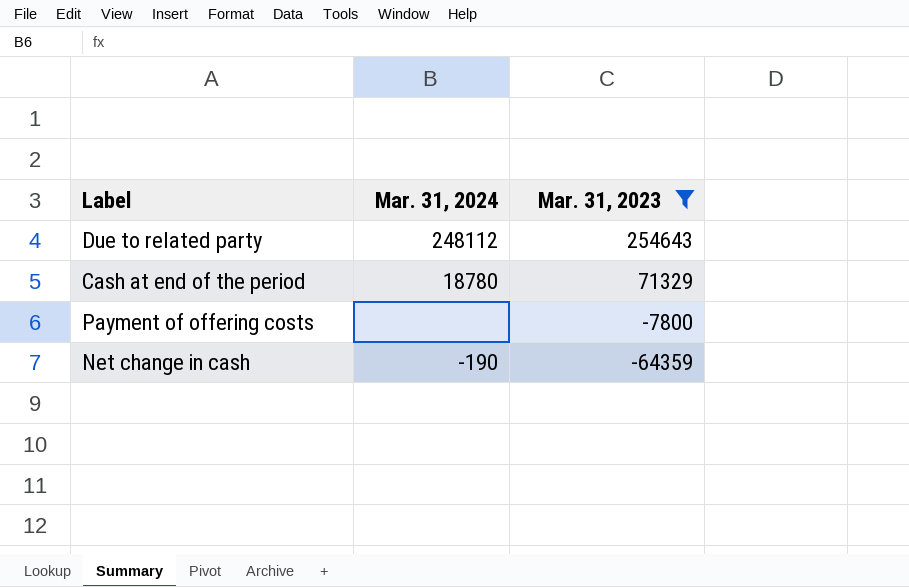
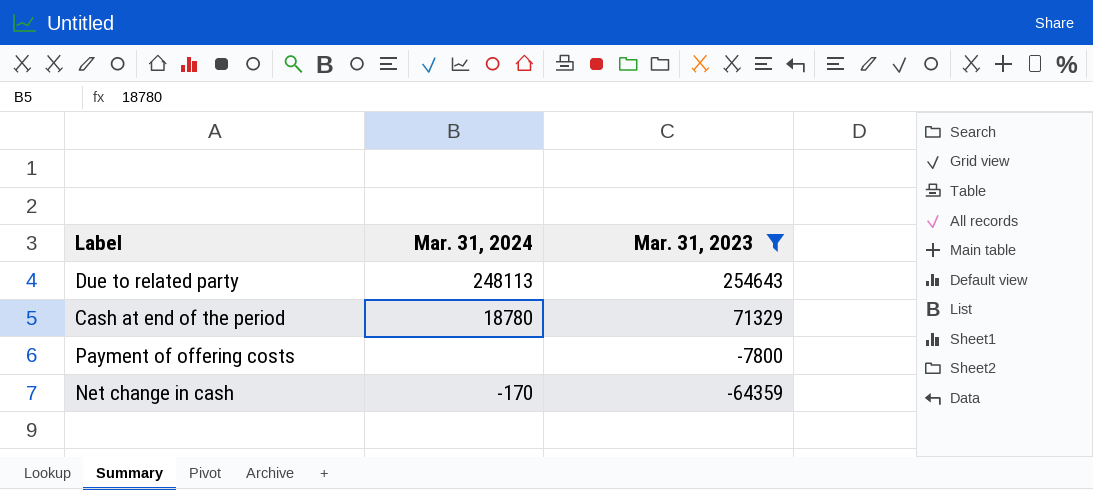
Due to related party | Mar. 31, 2024: 248112 -> 248113
Net change in cash | Mar. 31, 2024: -190 -> -170

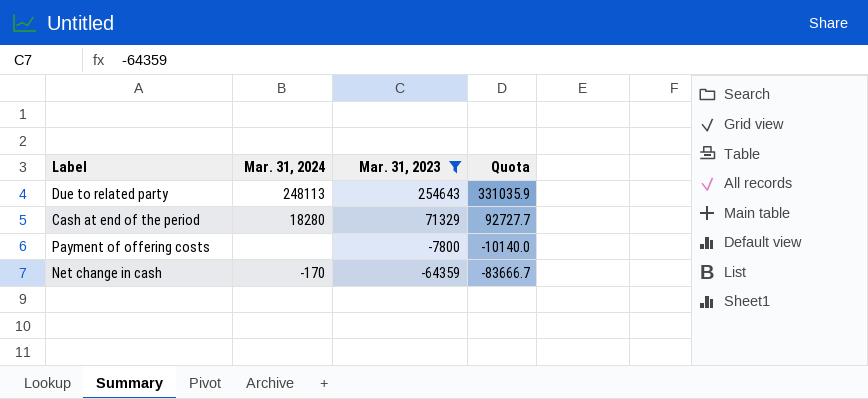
column Quota | formula: none -> [Mar. 31, 2023] * 1.3
Cash at end of the period | Mar. 31, 2024: 18780 -> 18280

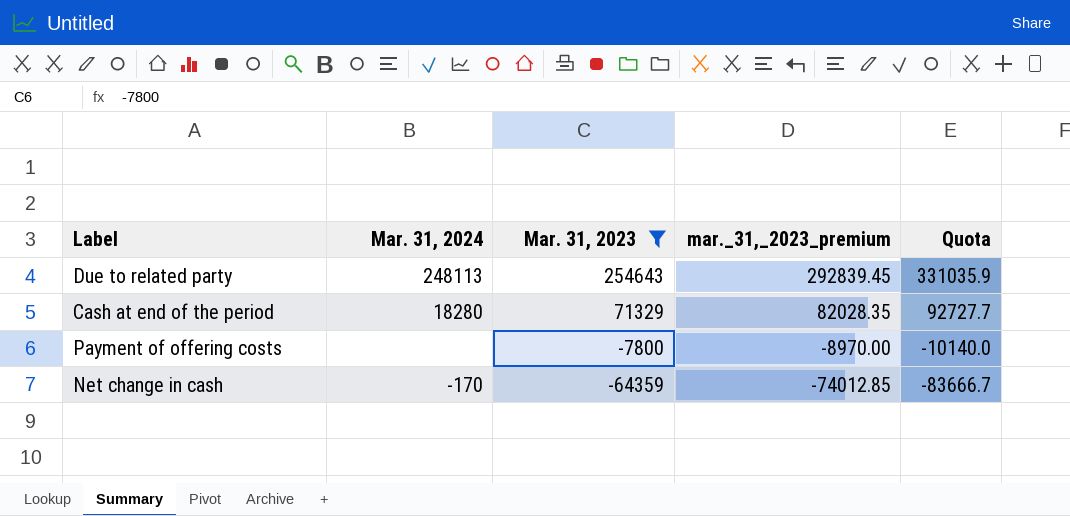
column mar._31,_2023_premium | formula: none -> [Mar. 31, 2023] * 1.15

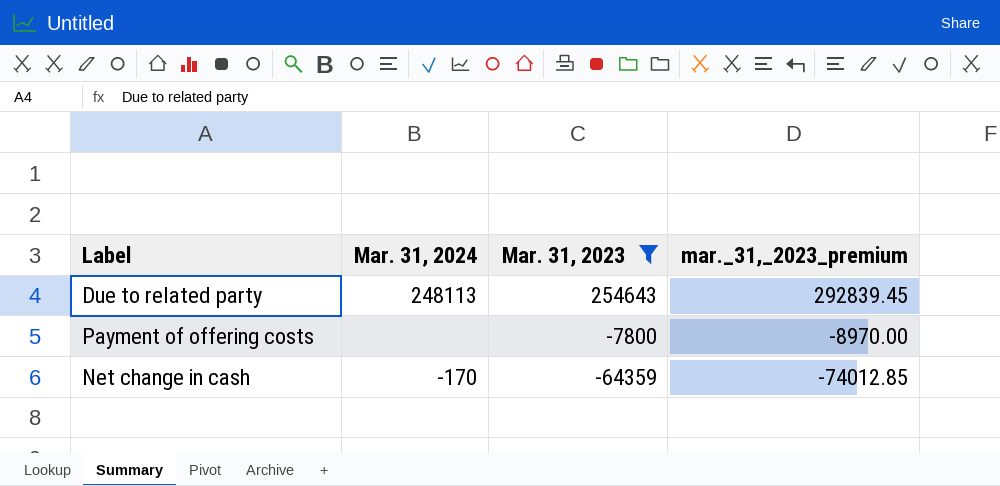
column Quota | formula: [Mar. 31, 2023] * 1.3 -> none
row Cash at end of the period: 18280 | 71329 | 82028.35 | 92727.7 -> none

